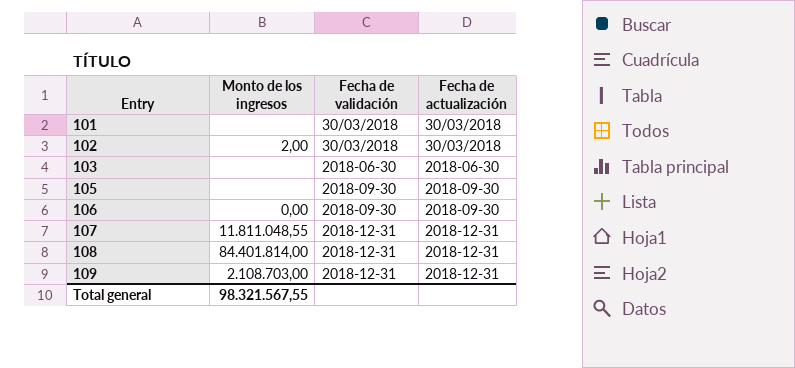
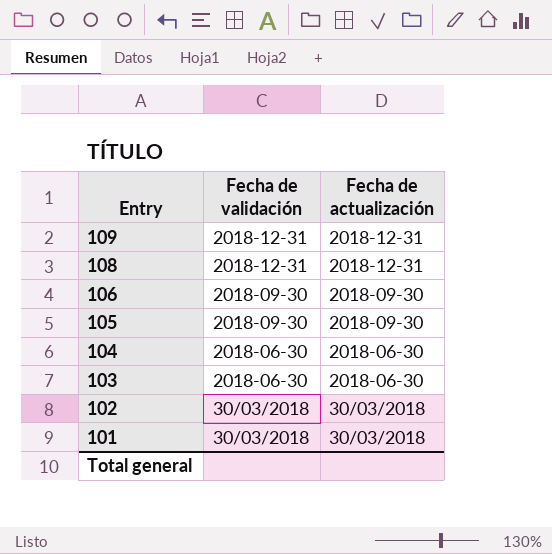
row order: Entry ascending -> Entry descending
column Monto de los ingresos | position: 2 -> none
row 107: 11.811.048,55 | 2018-12-31 | 2018-12-31 -> none
row 104: none -> 2018-06-30 | 2018-06-30

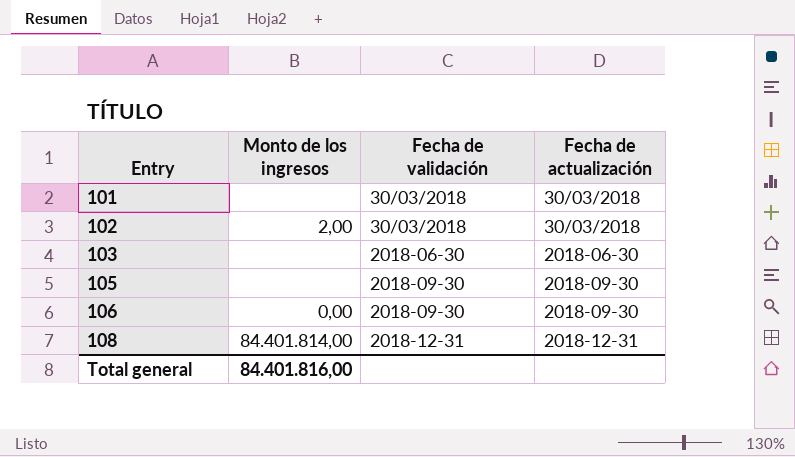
row order: Entry descending -> Entry ascending
column Monto de los ingresos | position: none -> 2
row 109: 2018-12-31 | 2018-12-31 -> none
row 104: 2018-06-30 | 2018-06-30 -> none

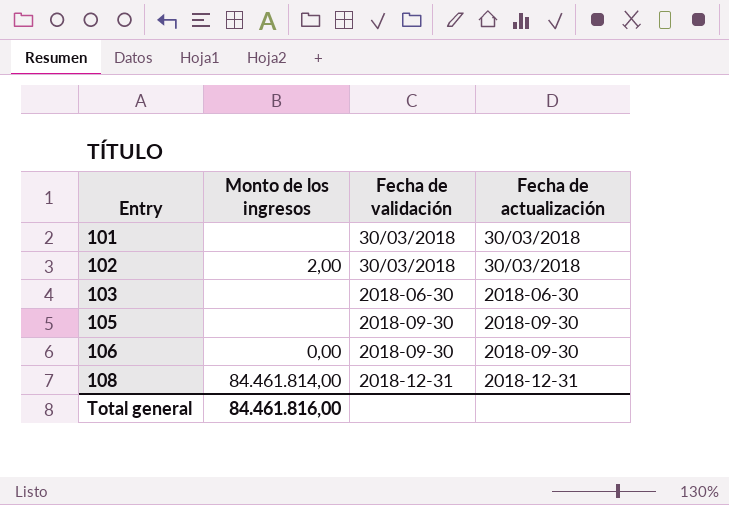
108 | Monto de los ingresos: 84.401.814,00 -> 84.461.814,00
Total general | Monto de los ingresos: 84.401.816,00 -> 84.461.816,00

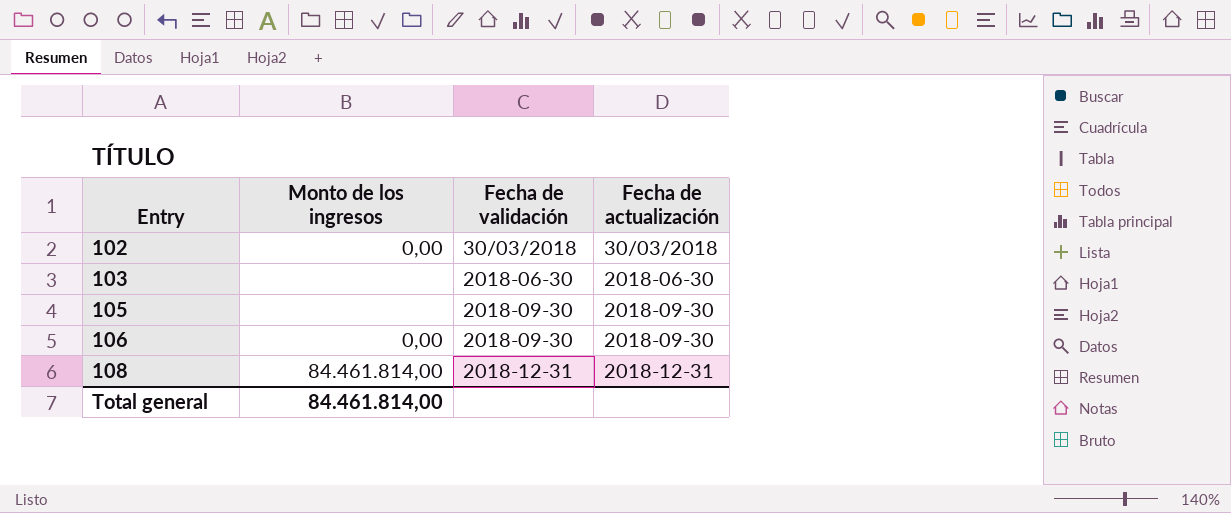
row 101: none | 30/03/2018 | 30/03/2018 -> none
102 | Monto de los ingresos: 2,00 -> 0,00
Total general | Monto de los ingresos: 84.461.816,00 -> 84.461.814,00

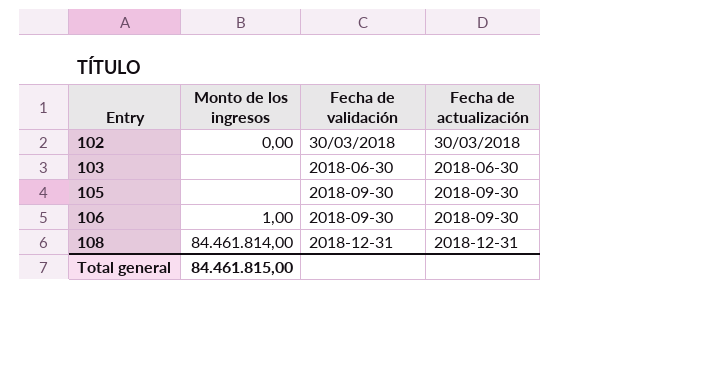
106 | Monto de los ingresos: 0,00 -> 1,00
Total general | Monto de los ingresos: 84.461.814,00 -> 84.461.815,00

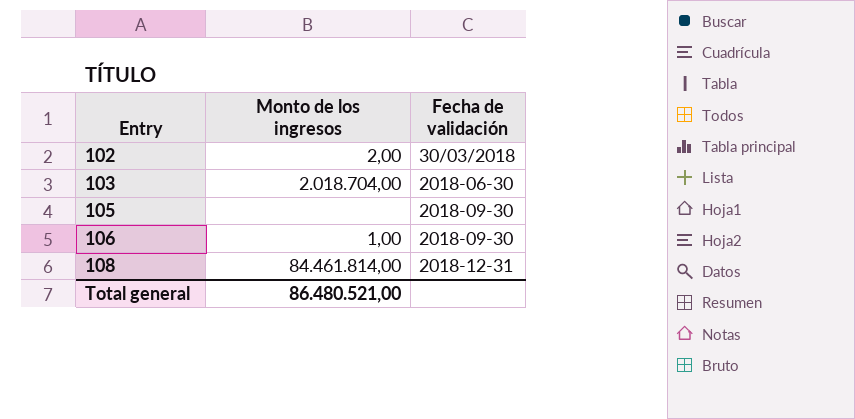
column Fecha de actualización | position: 4 -> none
102 | Monto de los ingresos: 0,00 -> 2,00
103 | Monto de los ingresos: none -> 2.018.704,00
Total general | Monto de los ingresos: 84.461.815,00 -> 86.480.521,00

